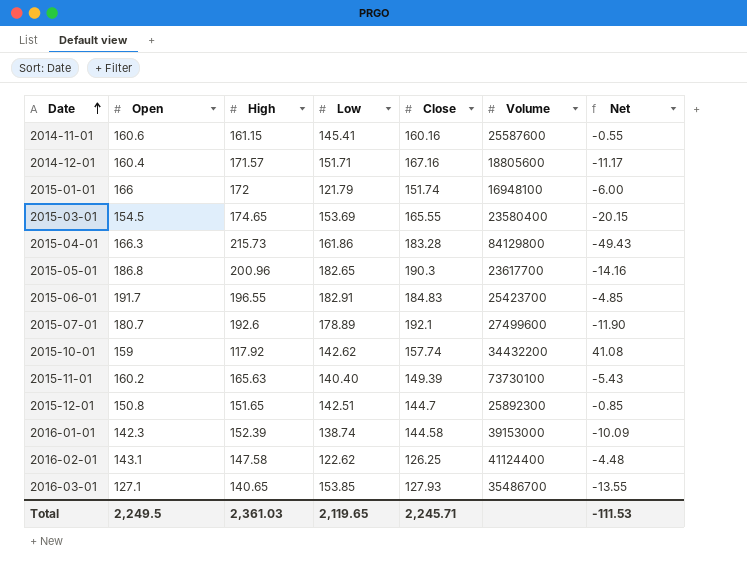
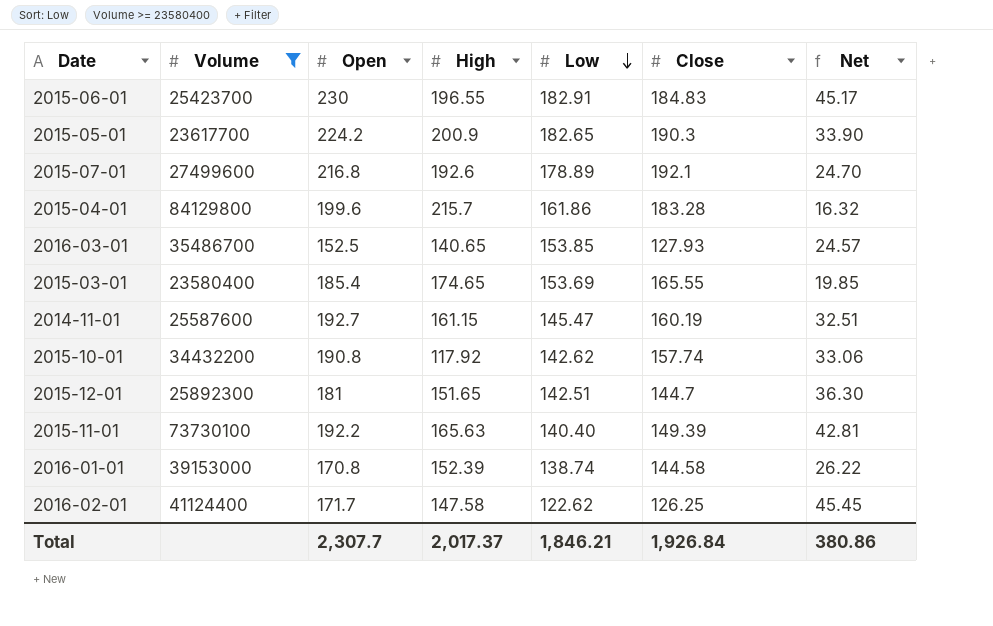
filter: none -> Volume >= 23580400
row order: Date ascending -> Low descending
column Volume | position: 6 -> 2
column Net | formula: [Open] - [High] -> [Open] - [Close]
2015-06-01 | Open: 191.7 -> 230
2015-05-01 | Open: 186.8 -> 224.2
2015-05-01 | High: 200.96 -> 200.9
2015-07-01 | Open: 180.7 -> 216.8
2015-04-01 | Open: 166.3 -> 199.6
2015-04-01 | High: 215.73 -> 215.7
2016-03-01 | Open: 127.1 -> 152.5
2015-03-01 | Open: 154.5 -> 185.4
2014-11-01 | Open: 160.6 -> 192.7
2014-11-01 | Low: 145.41 -> 145.47
2014-11-01 | Close: 160.16 -> 160.19
2015-10-01 | Open: 159 -> 190.8
2015-12-01 | Open: 150.8 -> 181
2015-11-01 | Open: 160.2 -> 192.2
2016-01-01 | Open: 142.3 -> 170.8
2016-02-01 | Open: 143.1 -> 171.7
Total | Open: 2,249.5 -> 2,307.7
Total | High: 2,361.03 -> 2,017.37
Total | Low: 2,119.65 -> 1,846.21
Total | Close: 2,245.71 -> 1,926.84
Total | Net: -111.53 -> 380.86

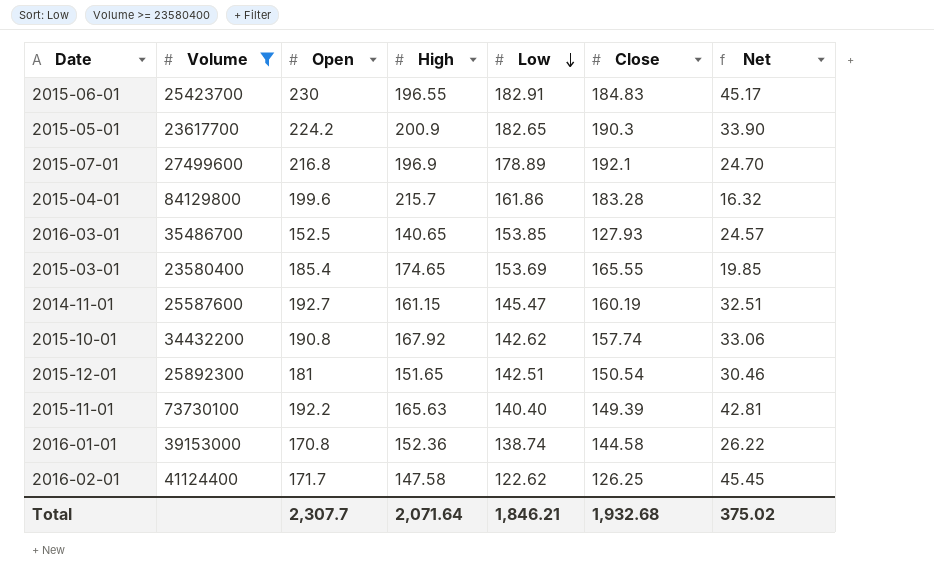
2015-07-01 | High: 192.6 -> 196.9
2015-10-01 | High: 117.92 -> 167.92
2015-12-01 | Close: 144.7 -> 150.54
2015-12-01 | Net: 36.30 -> 30.46
2016-01-01 | High: 152.39 -> 152.36
Total | High: 2,017.37 -> 2,071.64
Total | Close: 1,926.84 -> 1,932.68
Total | Net: 380.86 -> 375.02

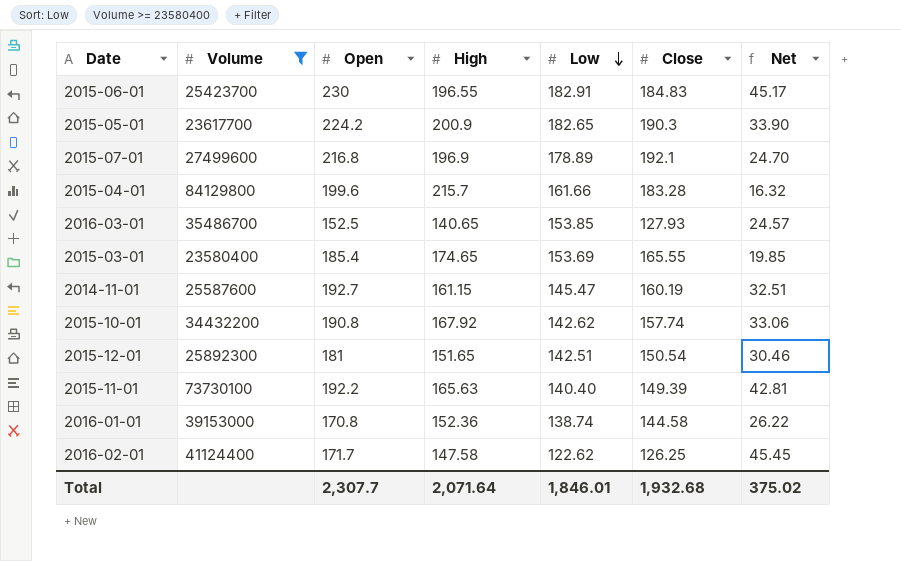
2015-04-01 | Low: 161.86 -> 161.66
Total | Low: 1,846.21 -> 1,846.01

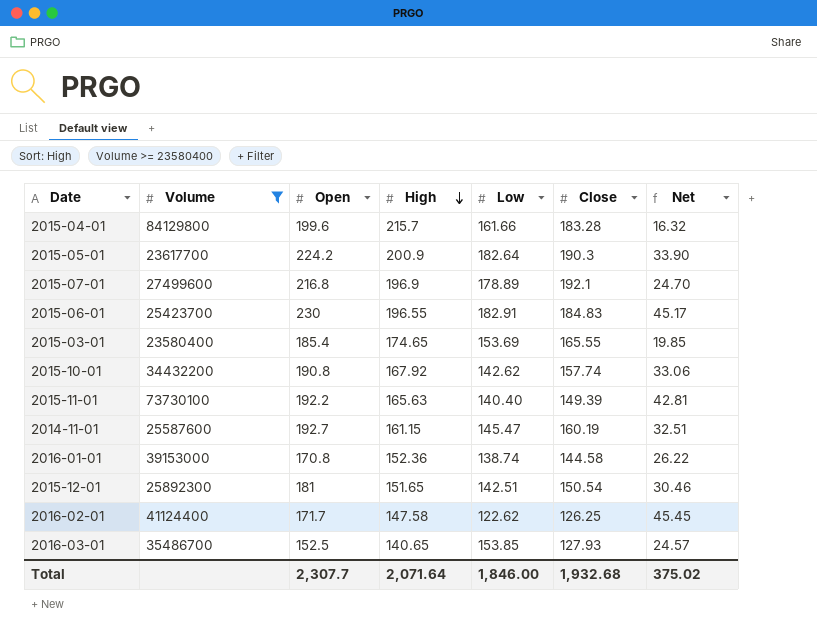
row order: Low descending -> High descending
2015-05-01 | Low: 182.65 -> 182.64
Total | Low: 1,846.01 -> 1,846.00

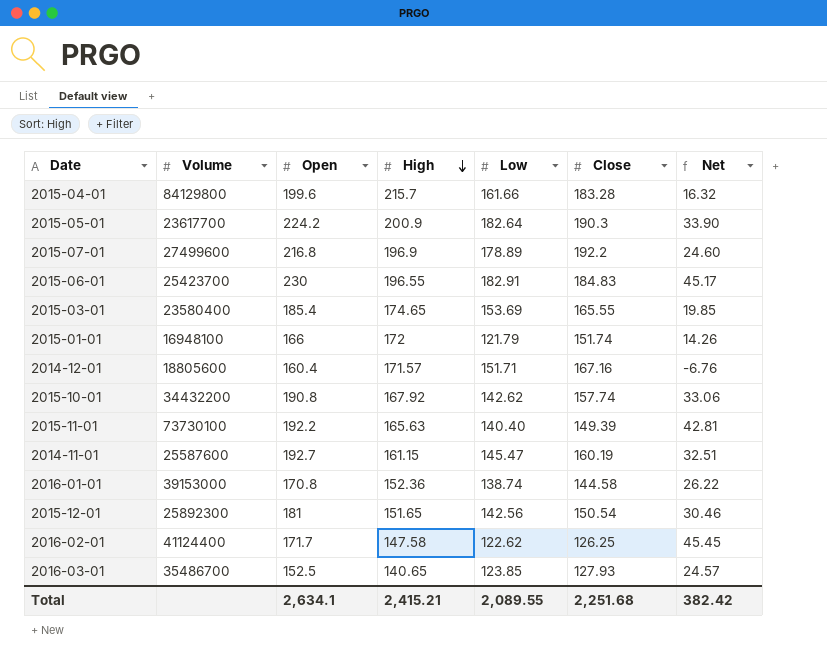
filter: Volume >= 23580400 -> none
2015-07-01 | Close: 192.1 -> 192.2
2015-07-01 | Net: 24.70 -> 24.60
2015-12-01 | Low: 142.51 -> 142.56
2016-03-01 | Low: 153.85 -> 123.85
Total | Open: 2,307.7 -> 2,634.1
Total | High: 2,071.64 -> 2,415.21
Total | Low: 1,846.00 -> 2,089.55
Total | Close: 1,932.68 -> 2,251.68
Total | Net: 375.02 -> 382.42

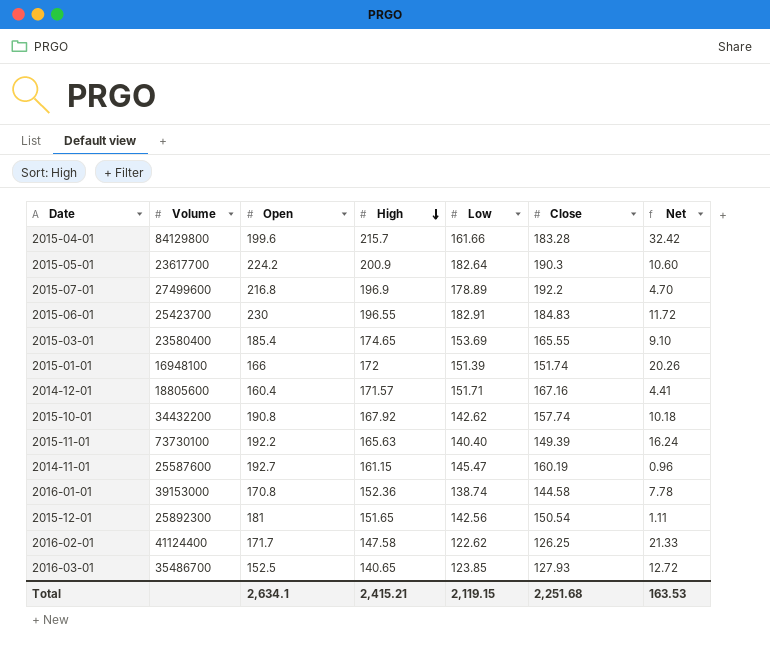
column Net | formula: [Open] - [Close] -> [High] - [Close]
2015-01-01 | Low: 121.79 -> 151.39
Total | Low: 2,089.55 -> 2,119.15
Total | Net: 382.42 -> 163.53

